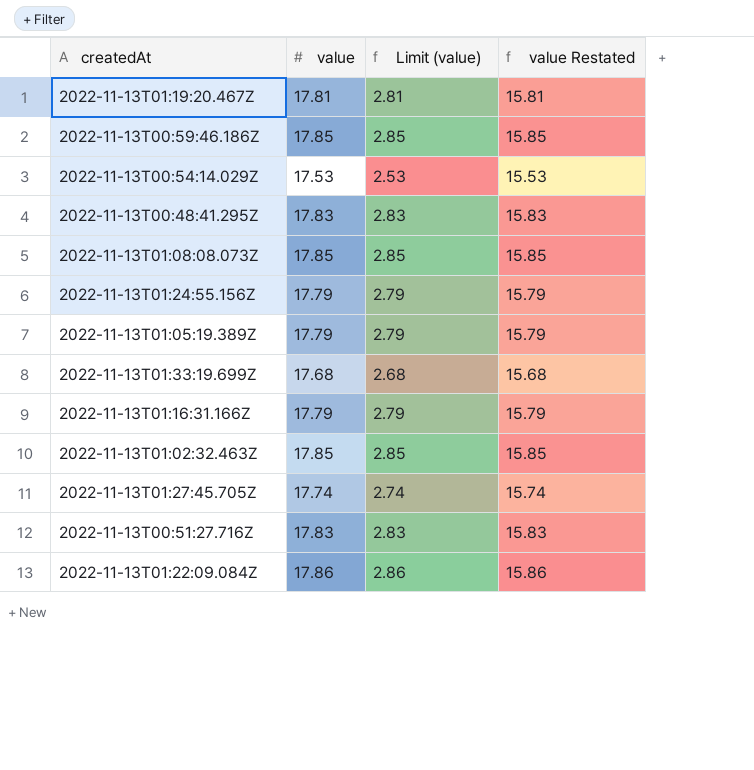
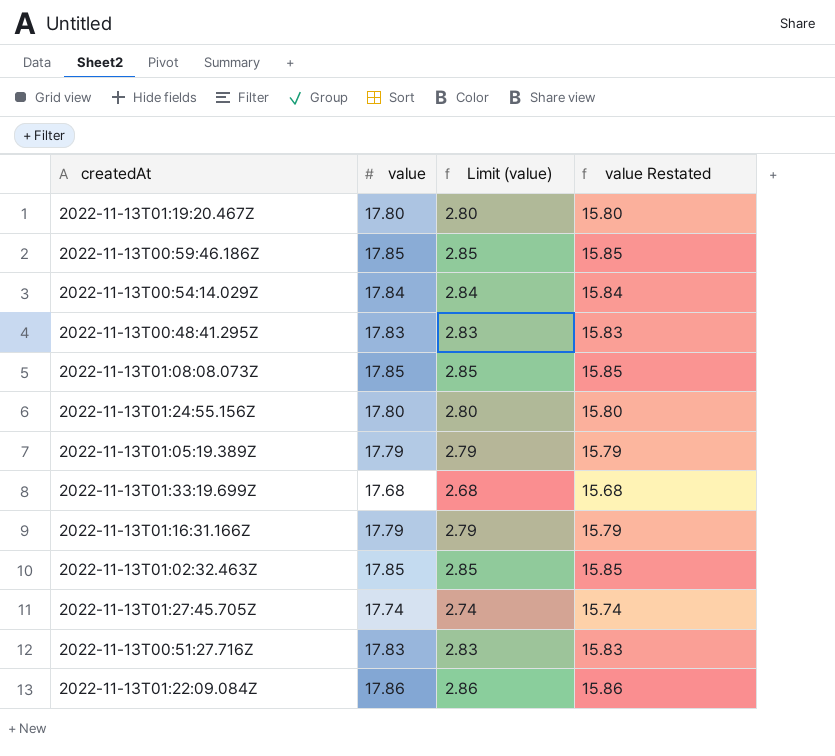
2022-11-13T01:19:20.467Z | value: 17.81 -> 17.80
2022-11-13T01:19:20.467Z | Limit (value): 2.81 -> 2.80
2022-11-13T01:19:20.467Z | value Restated: 15.81 -> 15.80
2022-11-13T00:54:14.029Z | value: 17.53 -> 17.84
2022-11-13T00:54:14.029Z | Limit (value): 2.53 -> 2.84
2022-11-13T00:54:14.029Z | value Restated: 15.53 -> 15.84
2022-11-13T01:24:55.156Z | value: 17.79 -> 17.80
2022-11-13T01:24:55.156Z | Limit (value): 2.79 -> 2.80
2022-11-13T01:24:55.156Z | value Restated: 15.79 -> 15.80

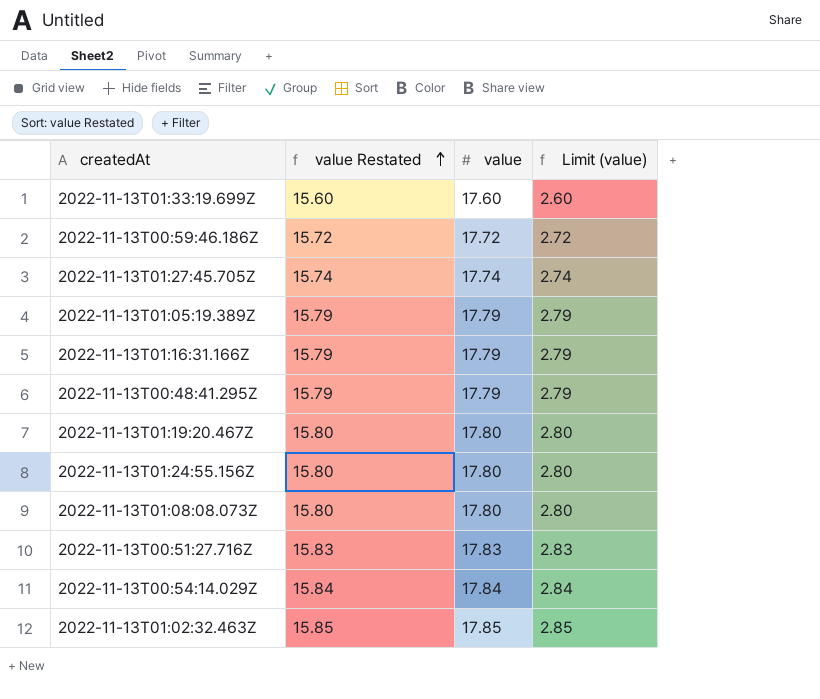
row order: none -> value Restated ascending
column value Restated | position: 4 -> 2
row 2022-11-13T01:22:09.084Z: 17.86 | 2.86 | 15.86 -> none
2022-11-13T01:33:19.699Z | value Restated: 15.68 -> 15.60
2022-11-13T01:33:19.699Z | value: 17.68 -> 17.60
2022-11-13T01:33:19.699Z | Limit (value): 2.68 -> 2.60
2022-11-13T00:59:46.186Z | value Restated: 15.85 -> 15.72
2022-11-13T00:59:46.186Z | value: 17.85 -> 17.72
2022-11-13T00:59:46.186Z | Limit (value): 2.85 -> 2.72
2022-11-13T00:48:41.295Z | value Restated: 15.83 -> 15.79
2022-11-13T00:48:41.295Z | value: 17.83 -> 17.79
2022-11-13T00:48:41.295Z | Limit (value): 2.83 -> 2.79
2022-11-13T01:08:08.073Z | value Restated: 15.85 -> 15.80
2022-11-13T01:08:08.073Z | value: 17.85 -> 17.80
2022-11-13T01:08:08.073Z | Limit (value): 2.85 -> 2.80

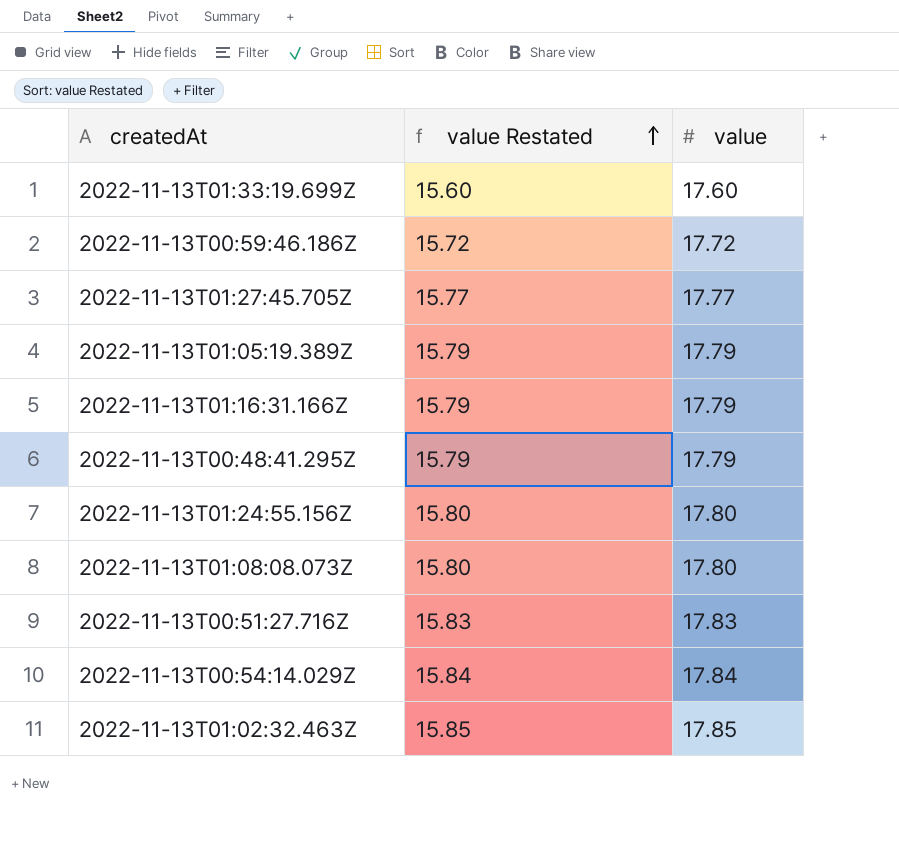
column Limit (value) | formula: [value] - 15 -> none
row 2022-11-13T01:19:20.467Z: 15.80 | 17.80 | 2.80 -> none
2022-11-13T01:27:45.705Z | value Restated: 15.74 -> 15.77
2022-11-13T01:27:45.705Z | value: 17.74 -> 17.77

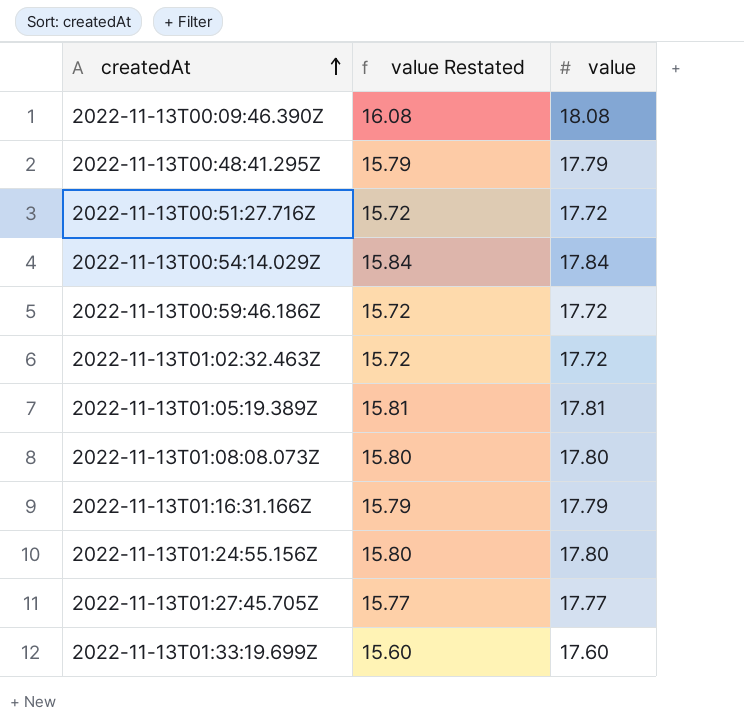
row order: value Restated ascending -> createdAt ascending
row 2022-11-13T00:09:46.390Z: none -> 16.08 | 18.08
2022-11-13T00:51:27.716Z | value Restated: 15.83 -> 15.72
2022-11-13T00:51:27.716Z | value: 17.83 -> 17.72
2022-11-13T01:02:32.463Z | value Restated: 15.85 -> 15.72
2022-11-13T01:02:32.463Z | value: 17.85 -> 17.72
2022-11-13T01:05:19.389Z | value Restated: 15.79 -> 15.81
2022-11-13T01:05:19.389Z | value: 17.79 -> 17.81

